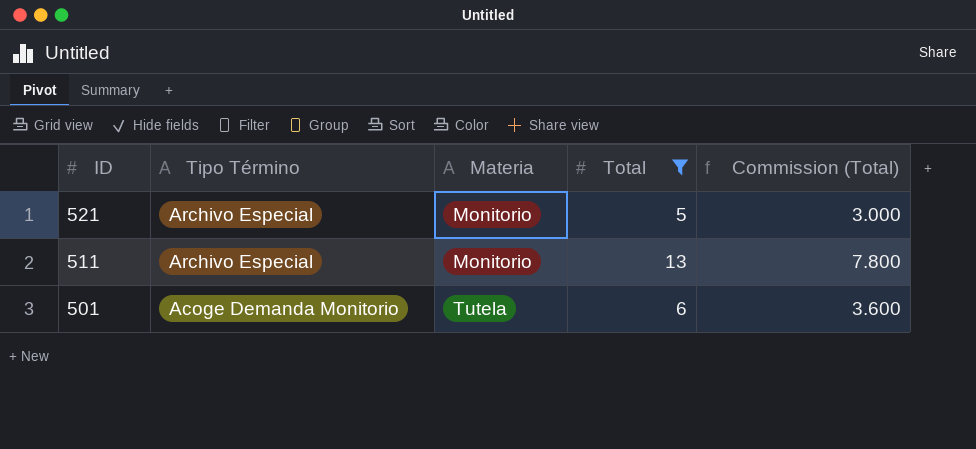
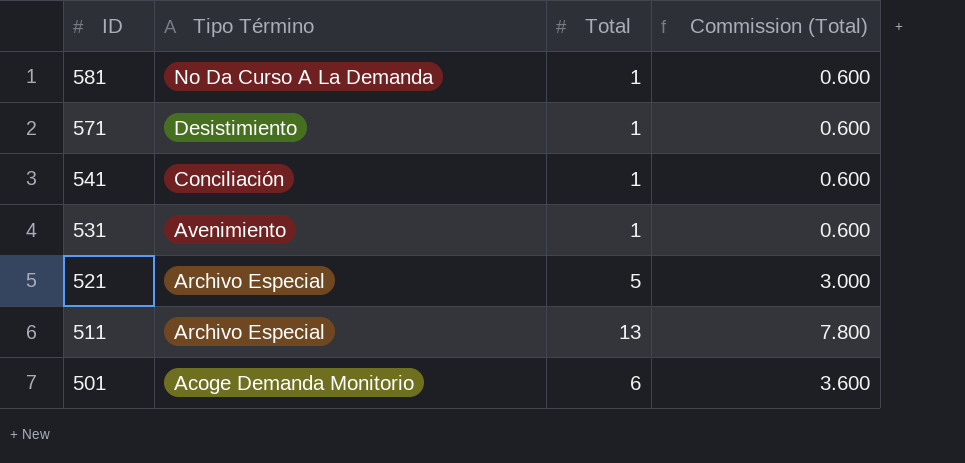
filter: Total != 1 -> none
column Materia | position: 3 -> none

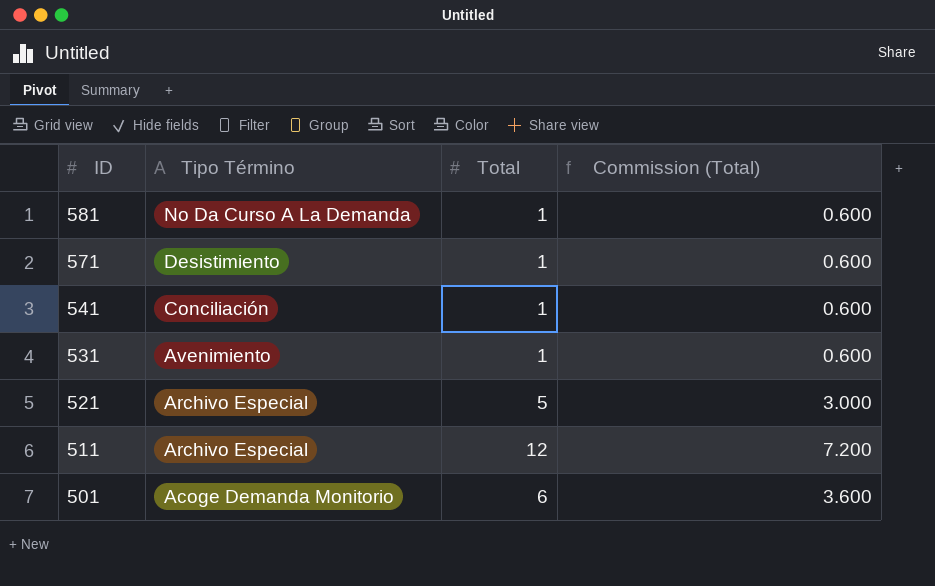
511 | Total: 13 -> 12
511 | Commission (Total): 7.800 -> 7.200

